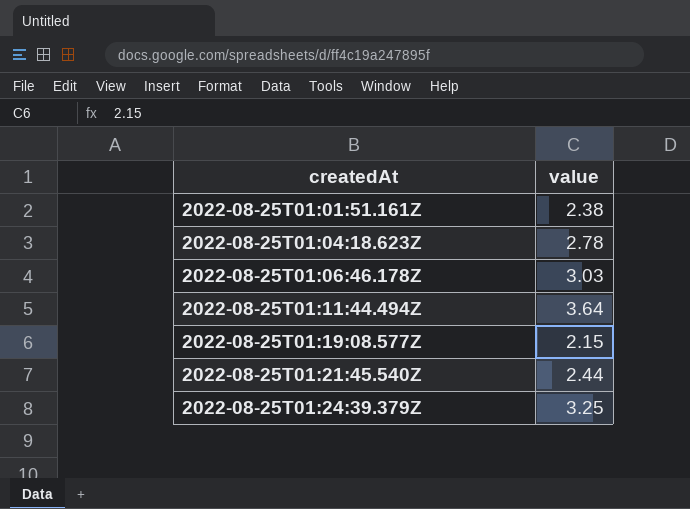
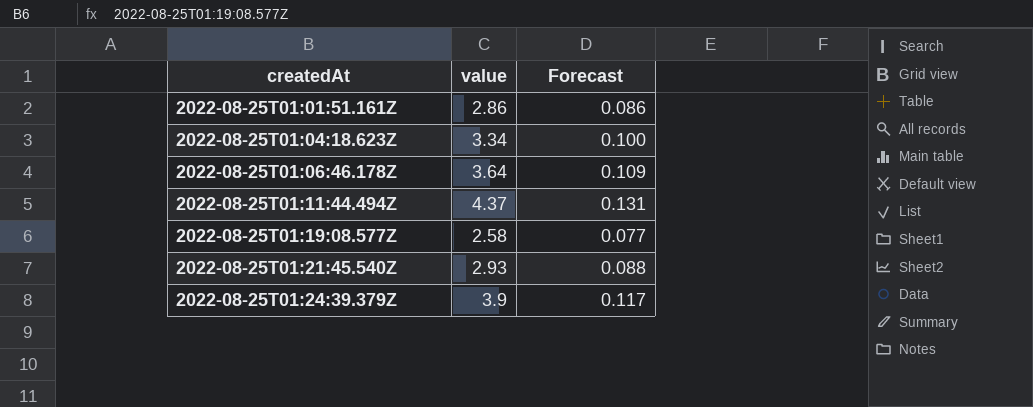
column Forecast | formula: none -> [value] * 0.03
2022-08-25T01:01:51.161Z | value: 2.38 -> 2.86
2022-08-25T01:04:18.623Z | value: 2.78 -> 3.34
2022-08-25T01:06:46.178Z | value: 3.03 -> 3.64
2022-08-25T01:11:44.494Z | value: 3.64 -> 4.37
2022-08-25T01:19:08.577Z | value: 2.15 -> 2.58
2022-08-25T01:21:45.540Z | value: 2.44 -> 2.93
2022-08-25T01:24:39.379Z | value: 3.25 -> 3.9

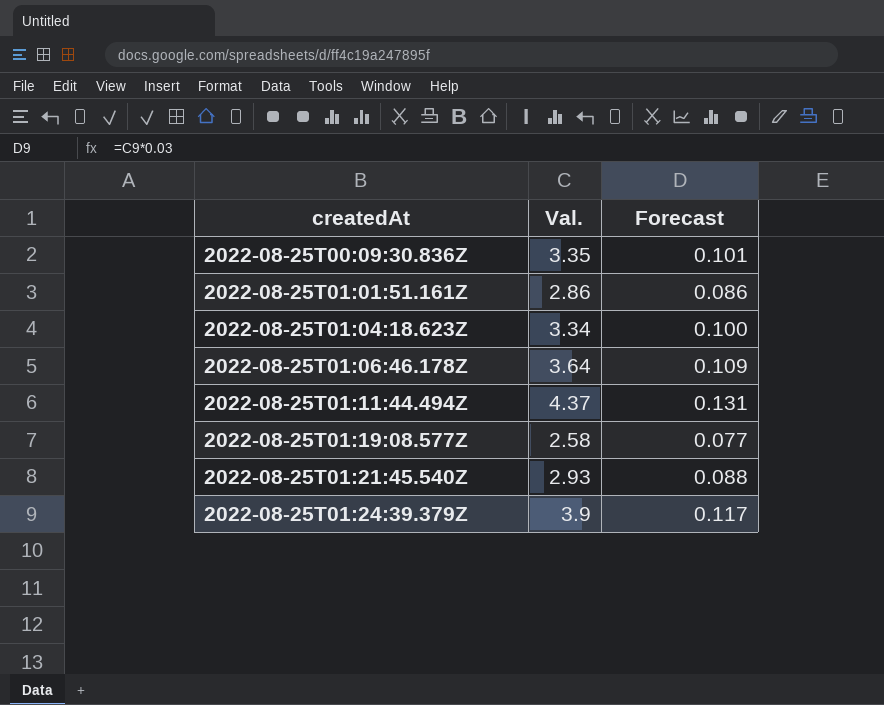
column name: value -> Val.
row 2022-08-25T00:09:30.836Z: none -> 3.35 | 0.101

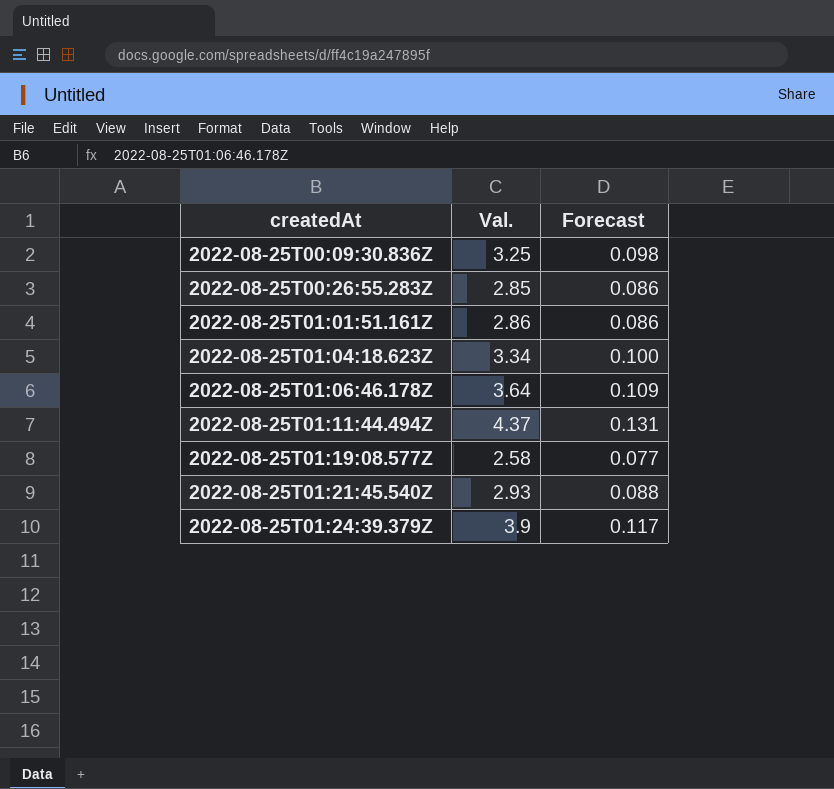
2022-08-25T00:09:30.836Z | Val.: 3.35 -> 3.25
2022-08-25T00:09:30.836Z | Forecast: 0.101 -> 0.098
row 2022-08-25T00:26:55.283Z: none -> 2.85 | 0.086

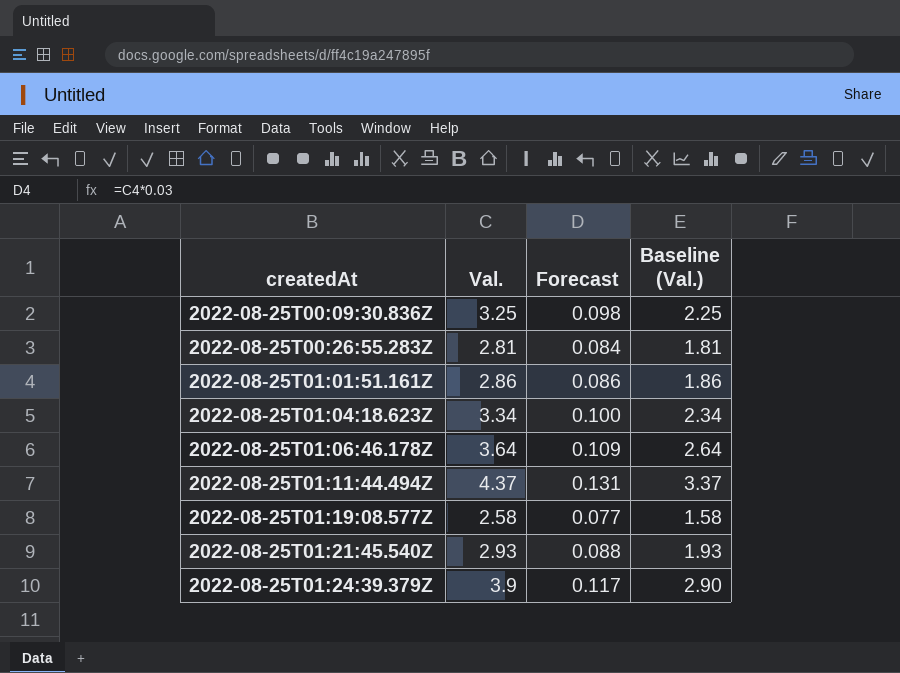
column Baseline (Val.) | formula: none -> [Val.] - 1
2022-08-25T00:26:55.283Z | Val.: 2.85 -> 2.81
2022-08-25T00:26:55.283Z | Forecast: 0.086 -> 0.084

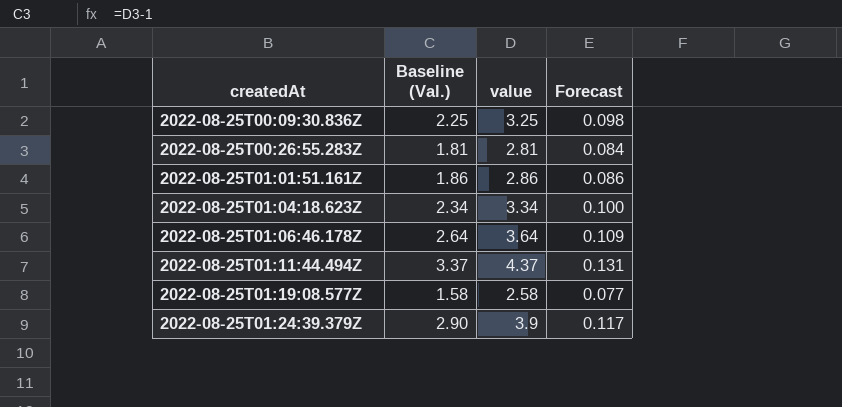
column Baseline (Val.) | position: 4 -> 2
column name: Val. -> value
row 2022-08-25T01:21:45.540Z: 2.93 | 0.088 | 1.93 -> none

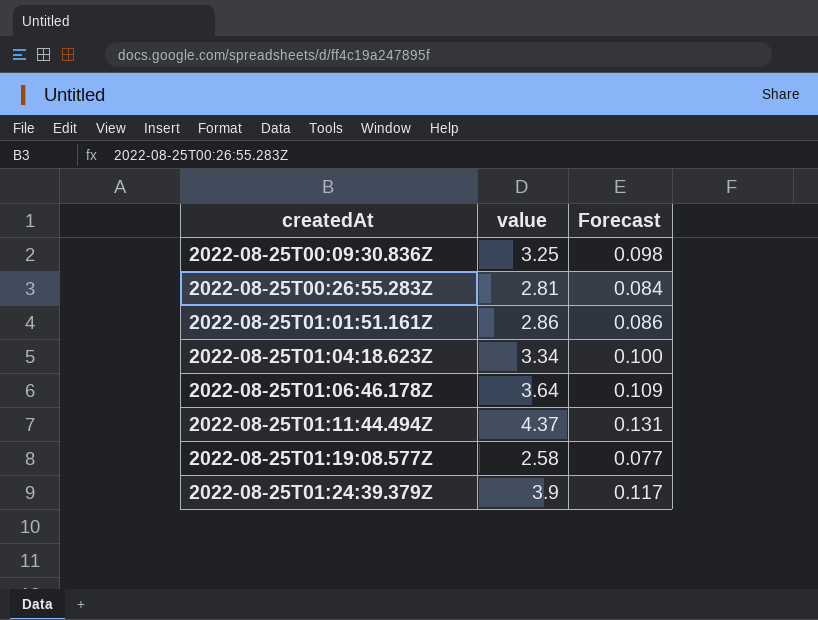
column Baseline (Val.) | formula: [value] - 1 -> none

